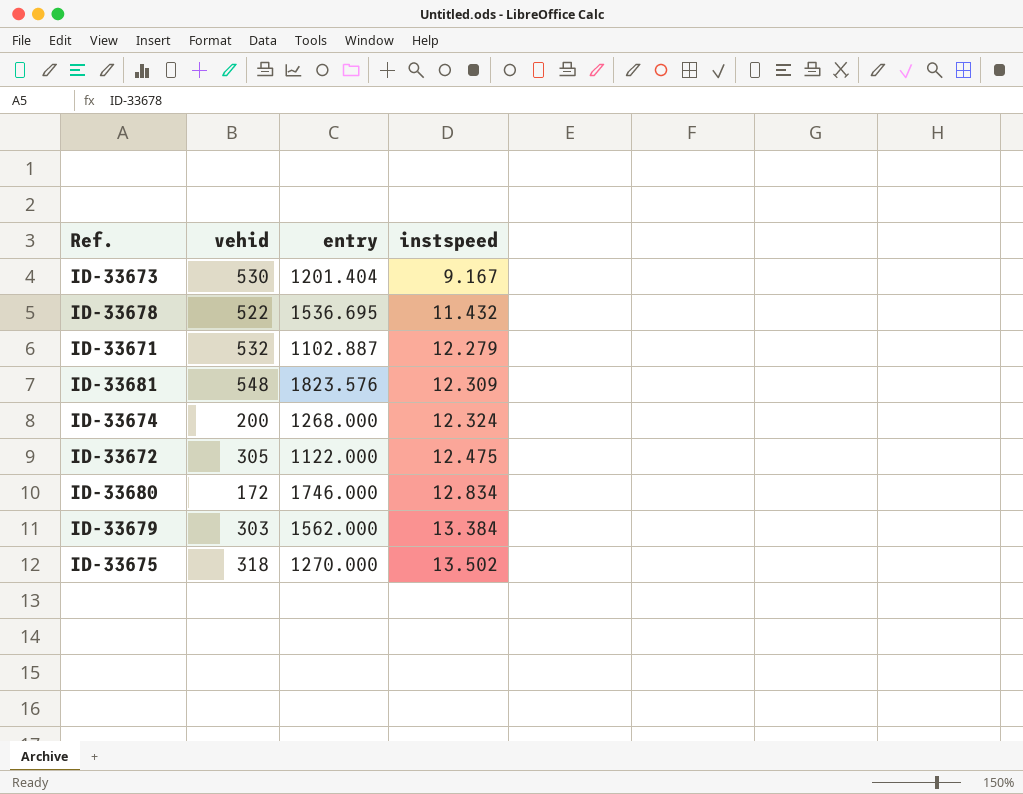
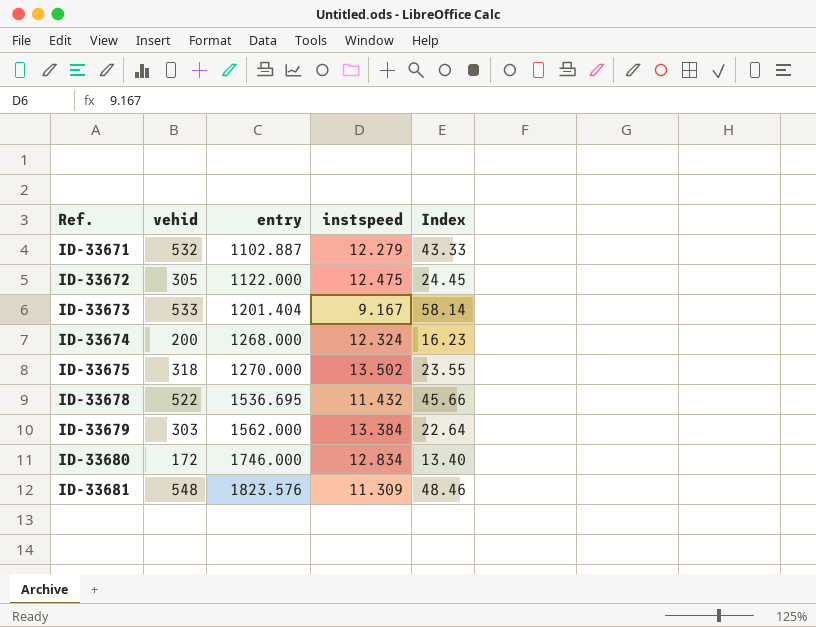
row order: instspeed ascending -> Ref. ascending
column Index | formula: none -> [vehid] / [instspeed]
ID-33673 | vehid: 530 -> 533
ID-33681 | instspeed: 12.309 -> 11.309

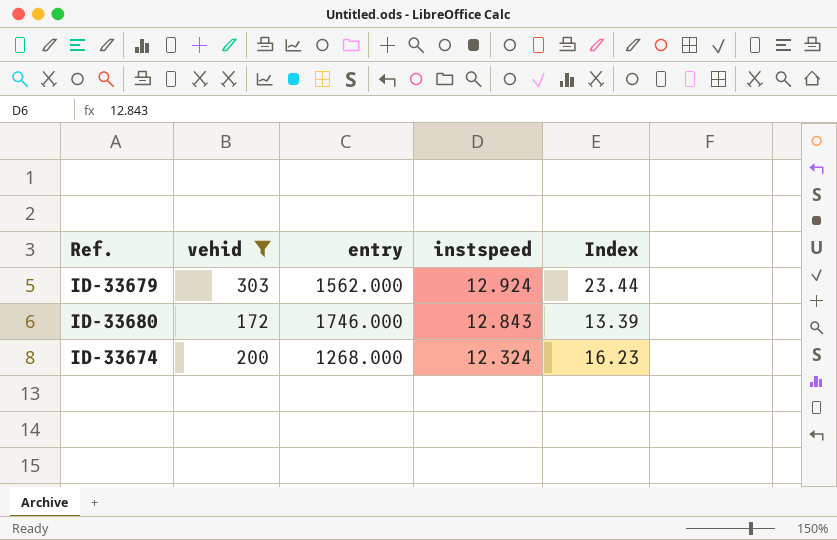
filter: none -> vehid <= 303
row order: Ref. ascending -> instspeed descending
ID-33679 | instspeed: 13.384 -> 12.924
ID-33679 | Index: 22.64 -> 23.44
ID-33680 | instspeed: 12.834 -> 12.843
ID-33680 | Index: 13.40 -> 13.39

